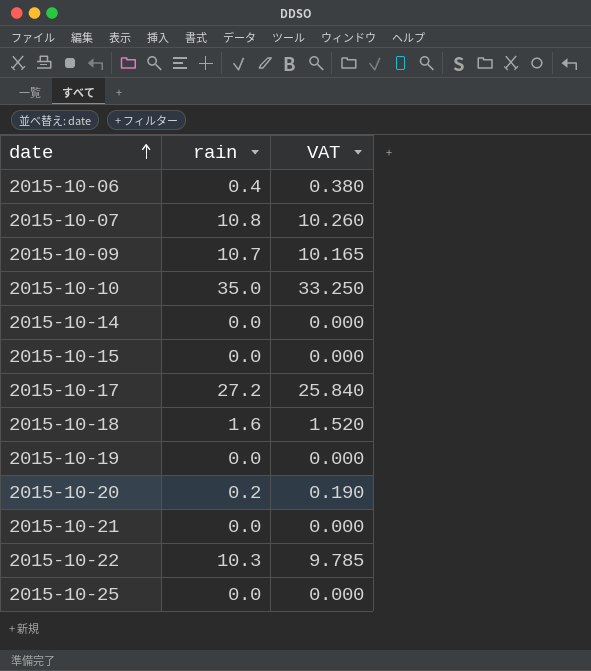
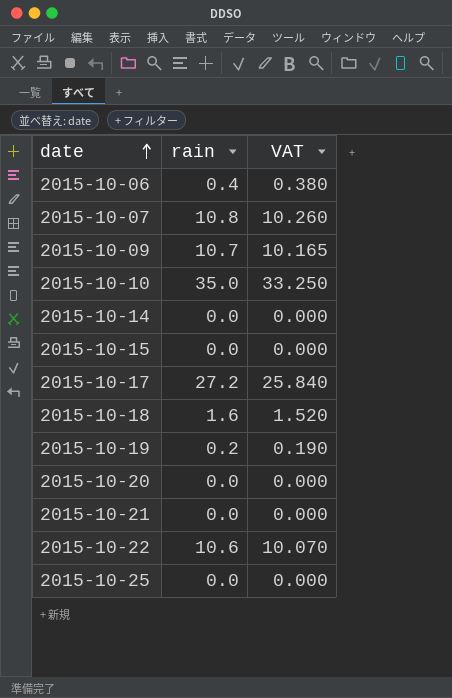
2015-10-19 | rain: 0.0 -> 0.2
2015-10-19 | VAT: 0.000 -> 0.190
2015-10-20 | rain: 0.2 -> 0.0
2015-10-20 | VAT: 0.190 -> 0.000
2015-10-22 | rain: 10.3 -> 10.6
2015-10-22 | VAT: 9.785 -> 10.070

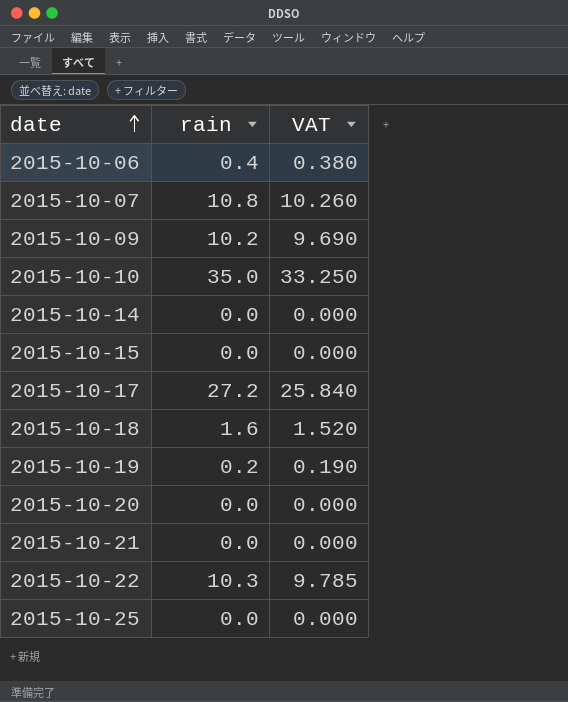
2015-10-09 | rain: 10.7 -> 10.2
2015-10-09 | VAT: 10.165 -> 9.690
2015-10-22 | rain: 10.6 -> 10.3
2015-10-22 | VAT: 10.070 -> 9.785

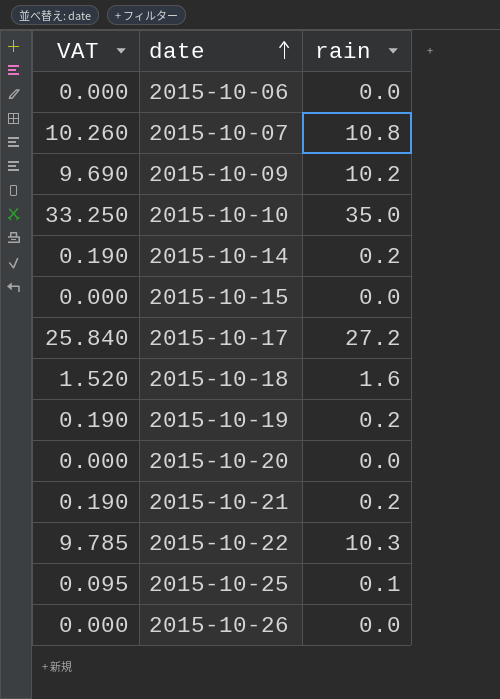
column VAT | position: 3 -> 1
2015-10-06 | VAT: 0.380 -> 0.000
2015-10-06 | rain: 0.4 -> 0.0
2015-10-14 | VAT: 0.000 -> 0.190
2015-10-14 | rain: 0.0 -> 0.2
2015-10-21 | VAT: 0.000 -> 0.190
2015-10-21 | rain: 0.0 -> 0.2
2015-10-25 | VAT: 0.000 -> 0.095
2015-10-25 | rain: 0.0 -> 0.1
row 2015-10-26: none -> 0.000 | 0.0

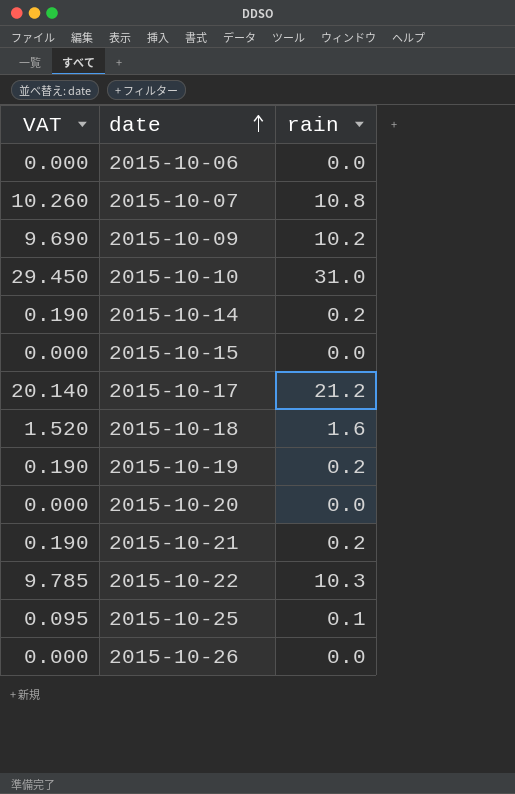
2015-10-10 | VAT: 33.250 -> 29.450
2015-10-10 | rain: 35.0 -> 31.0
2015-10-17 | VAT: 25.840 -> 20.140
2015-10-17 | rain: 27.2 -> 21.2

